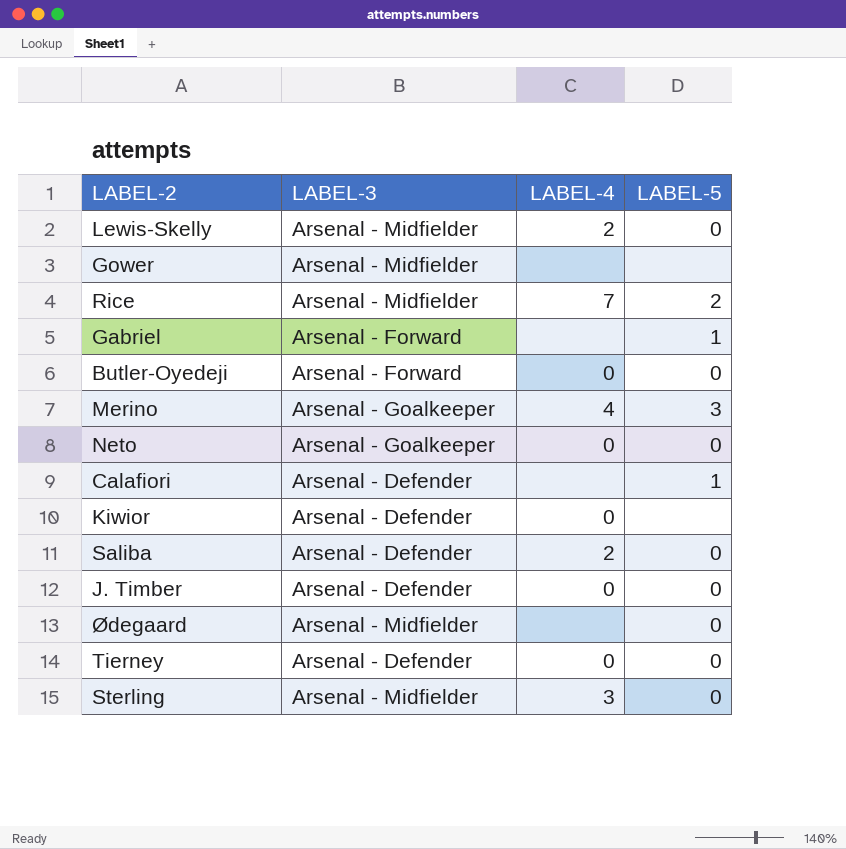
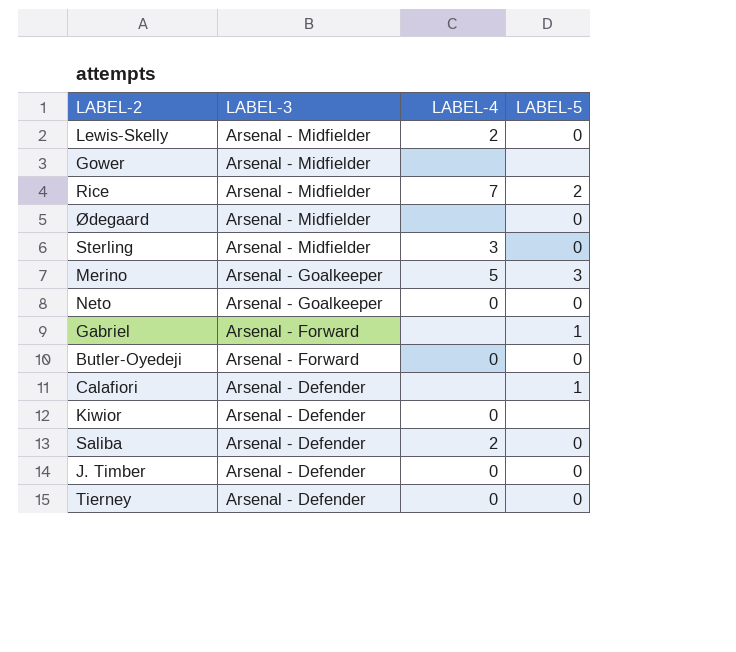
row order: none -> LABEL-3 descending
Merino | LABEL-4: 4 -> 5

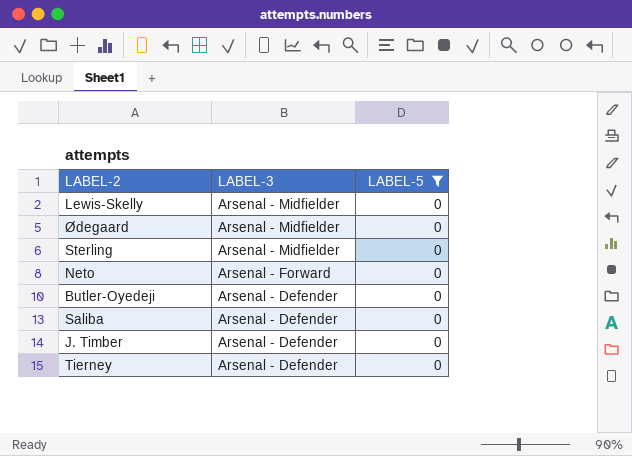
filter: none -> LABEL-5 = 0
column LABEL-4 | position: 3 -> none
Neto | LABEL-3: Arsenal - Goalkeeper -> Arsenal - Forward
Butler-Oyedeji | LABEL-3: Arsenal - Forward -> Arsenal - Defender

